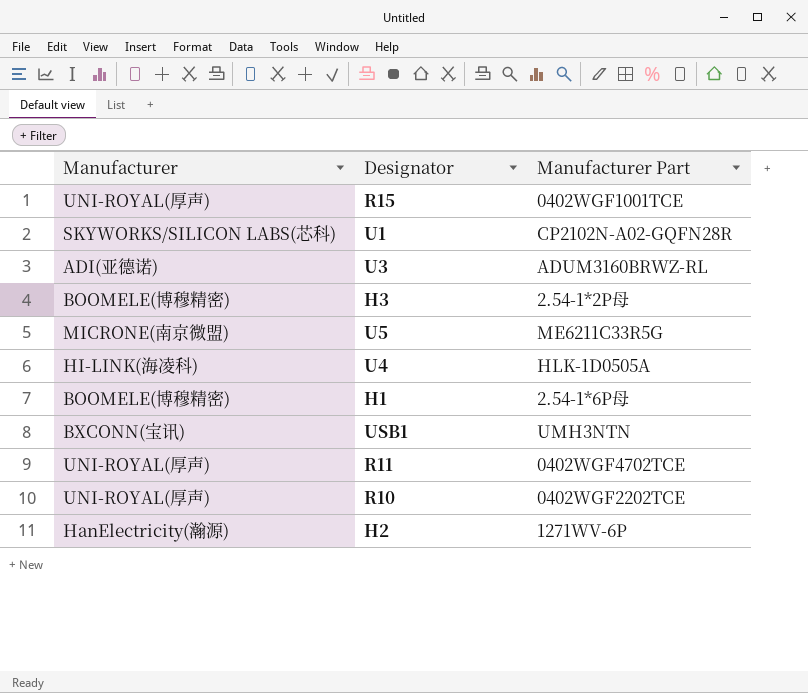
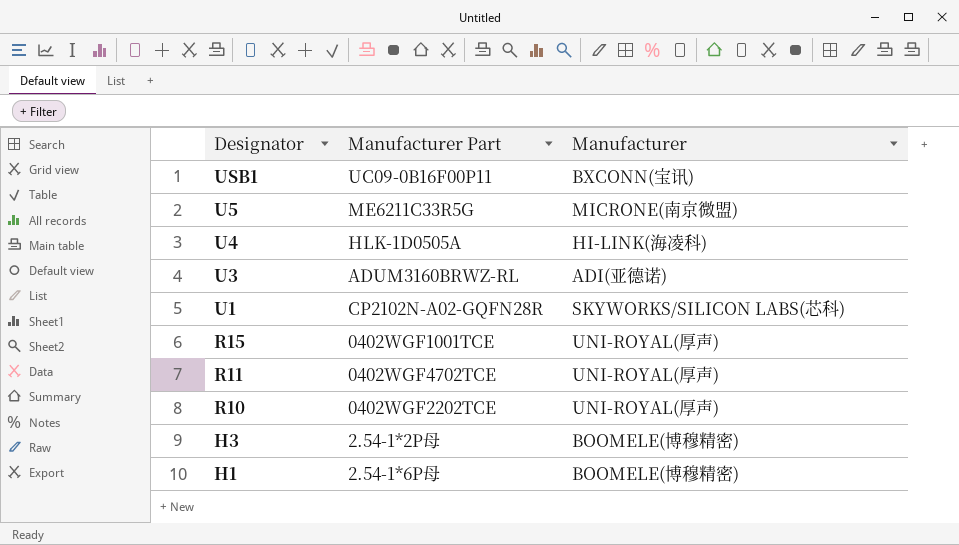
row order: none -> Designator descending
column Manufacturer | position: 1 -> 3
row H2: HanElectricity(瀚源) | 1271WV-6P -> none
USB1 | Manufacturer Part: UMH3NTN -> UC09-0B16F00P11

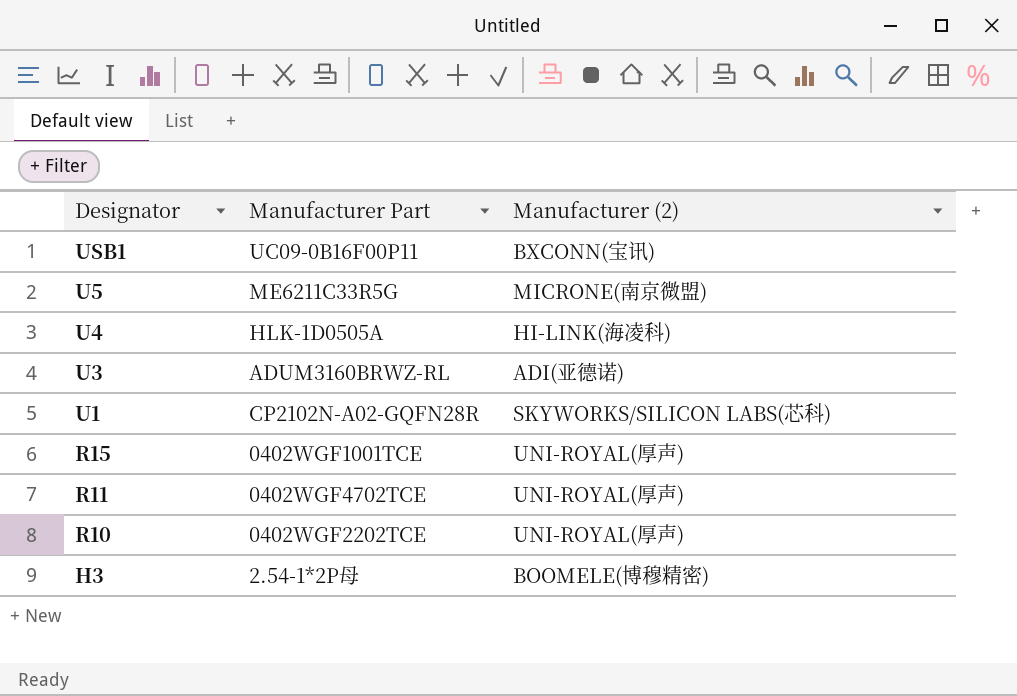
column name: Manufacturer -> Manufacturer (2)
row H1: 2.54-1*6P母 | BOOMELE(博穆精密) -> none

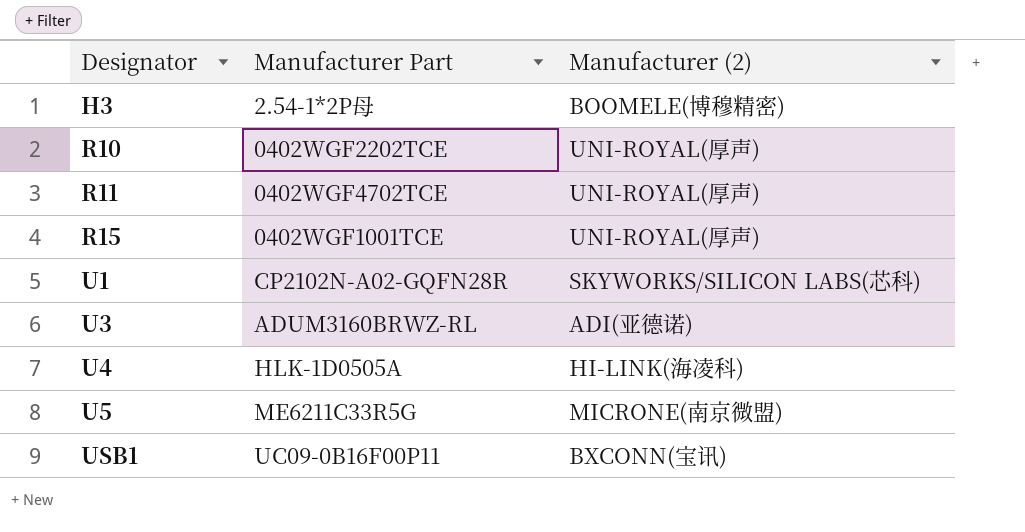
row order: Designator descending -> Designator ascending

